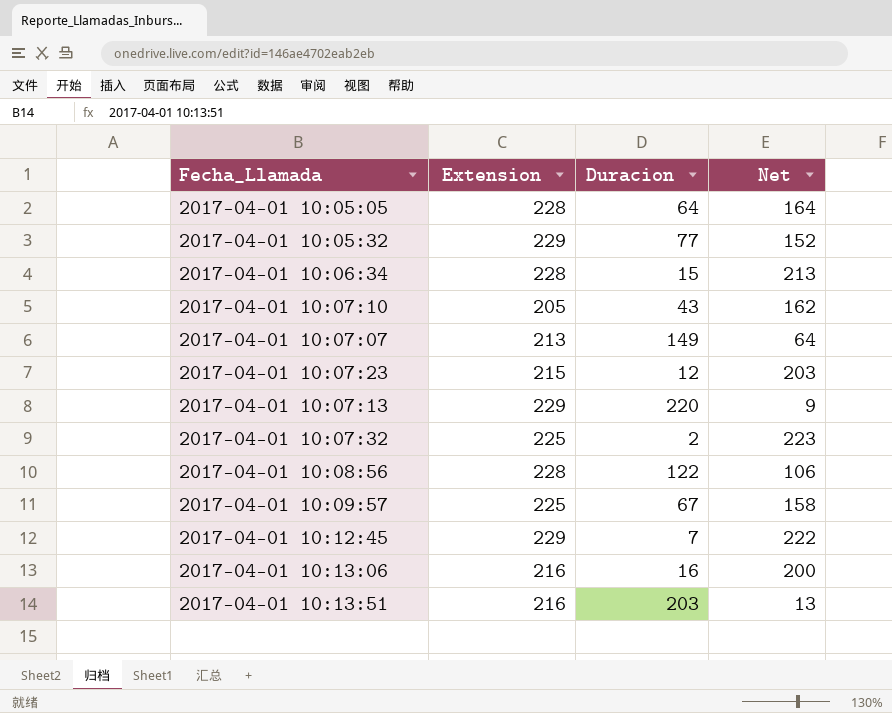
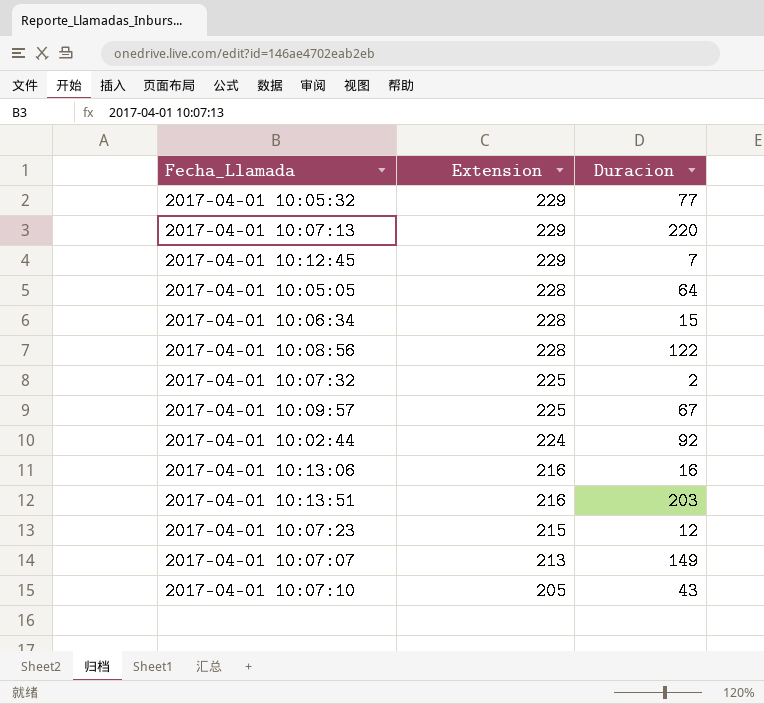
row order: none -> Extension descending
column Net | formula: [Extension] - [Duracion] -> none
row 2017-04-01 10:02:44: none -> 224 | 92

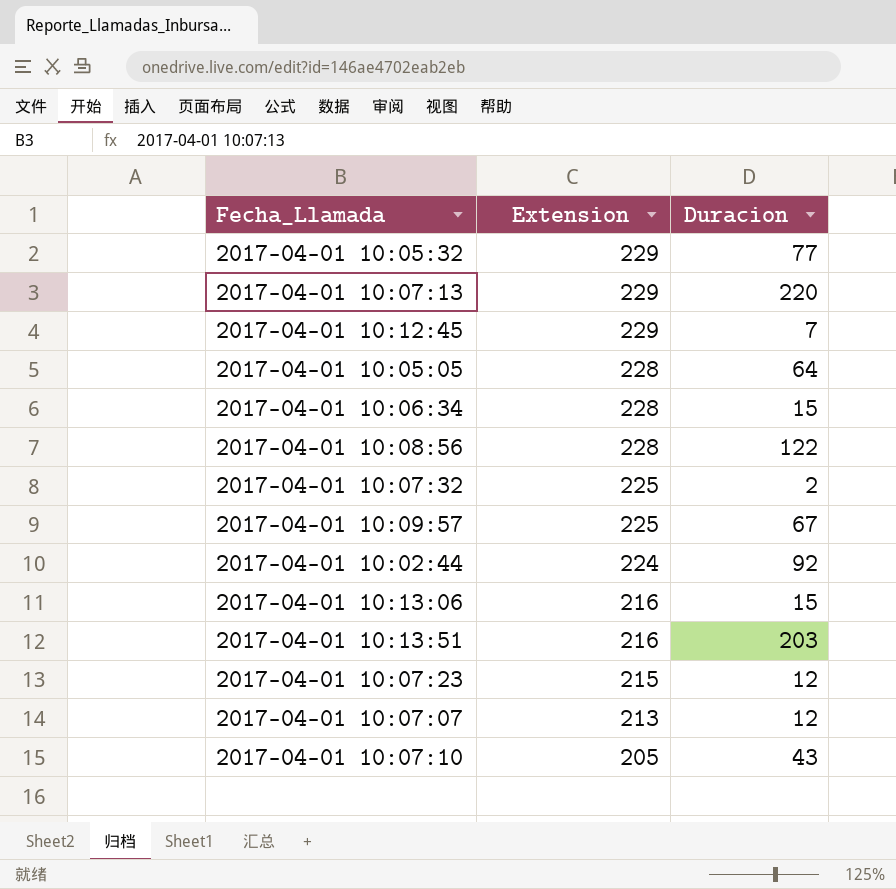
2017-04-01 10:13:06 | Duracion: 16 -> 15
2017-04-01 10:07:07 | Duracion: 149 -> 12

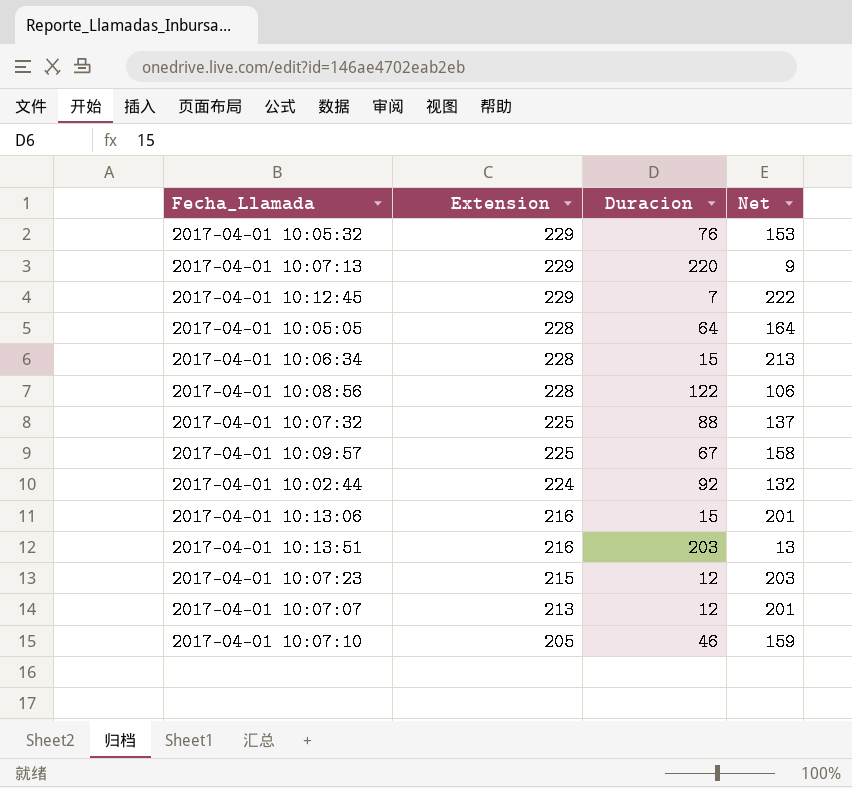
column Net | formula: none -> [Extension] - [Duracion]
2017-04-01 10:05:32 | Duracion: 77 -> 76
2017-04-01 10:07:32 | Duracion: 2 -> 88
2017-04-01 10:07:10 | Duracion: 43 -> 46

